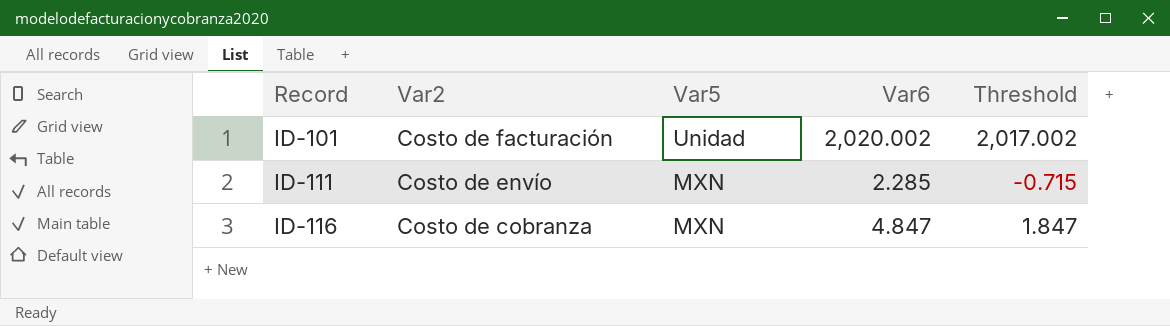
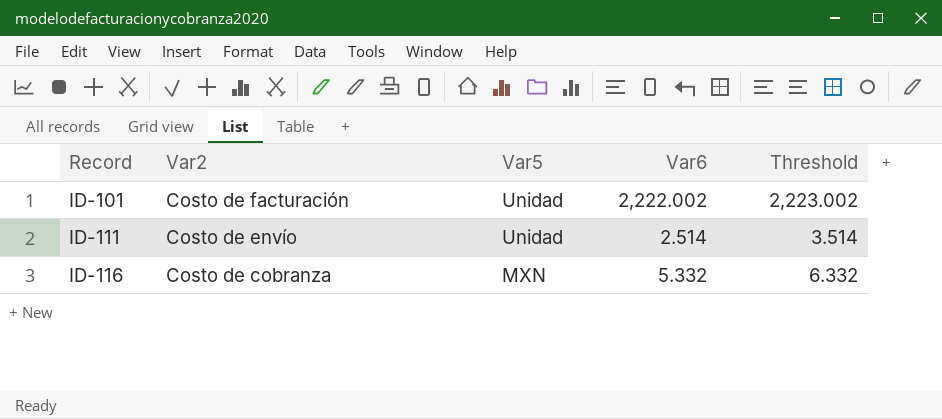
column Threshold | formula: [Var6] - 3 -> [Var6] + 1
ID-101 | Var6: 2,020.002 -> 2,222.002
ID-111 | Var5: MXN -> Unidad
ID-111 | Var6: 2.285 -> 2.514
ID-116 | Var6: 4.847 -> 5.332

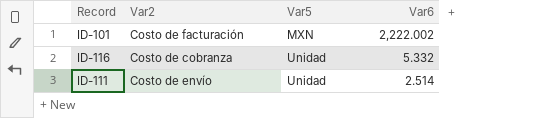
row order: Record ascending -> Var5 ascending
column Threshold | formula: [Var6] + 1 -> none
ID-101 | Var5: Unidad -> MXN
ID-116 | Var5: MXN -> Unidad

